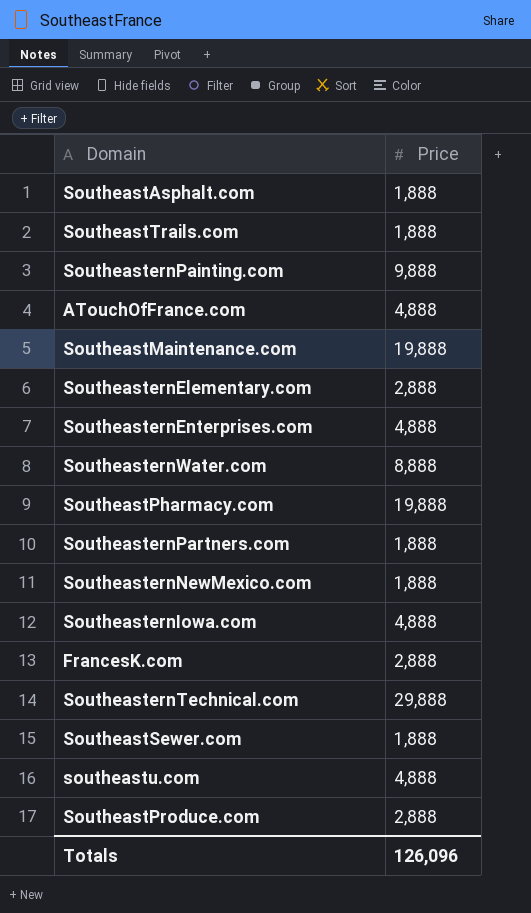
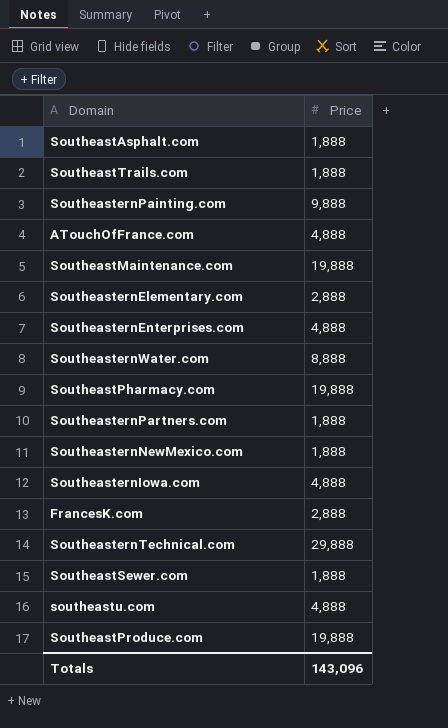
SoutheastProduce.com | Price: 2,888 -> 19,888
Totals | Price: 126,096 -> 143,096

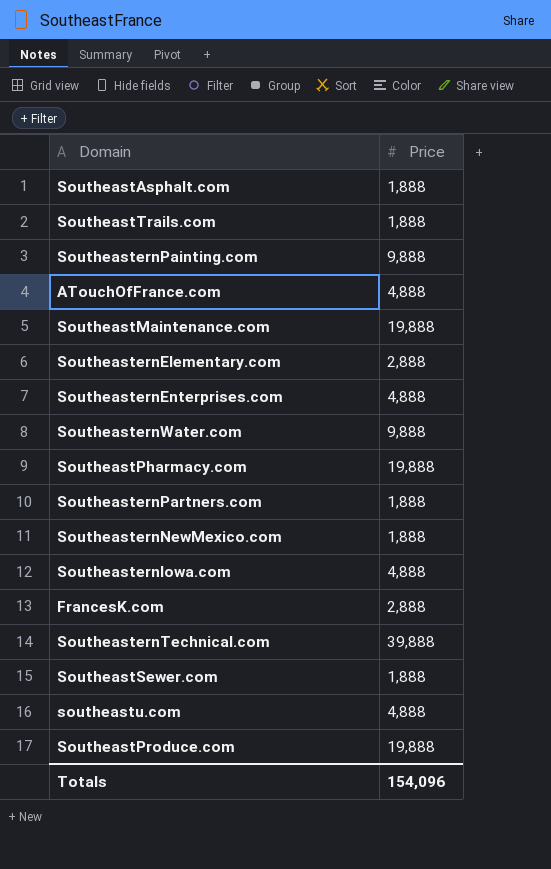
SoutheasternWater.com | Price: 8,888 -> 9,888
SoutheasternTechnical.com | Price: 29,888 -> 39,888
Totals | Price: 143,096 -> 154,096

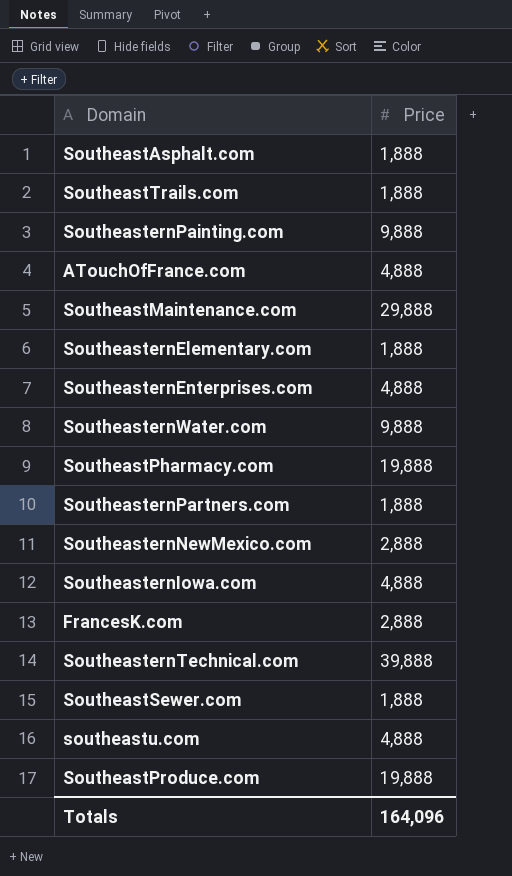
SoutheastMaintenance.com | Price: 19,888 -> 29,888
SoutheasternElementary.com | Price: 2,888 -> 1,888
SoutheasternNewMexico.com | Price: 1,888 -> 2,888
Totals | Price: 154,096 -> 164,096

